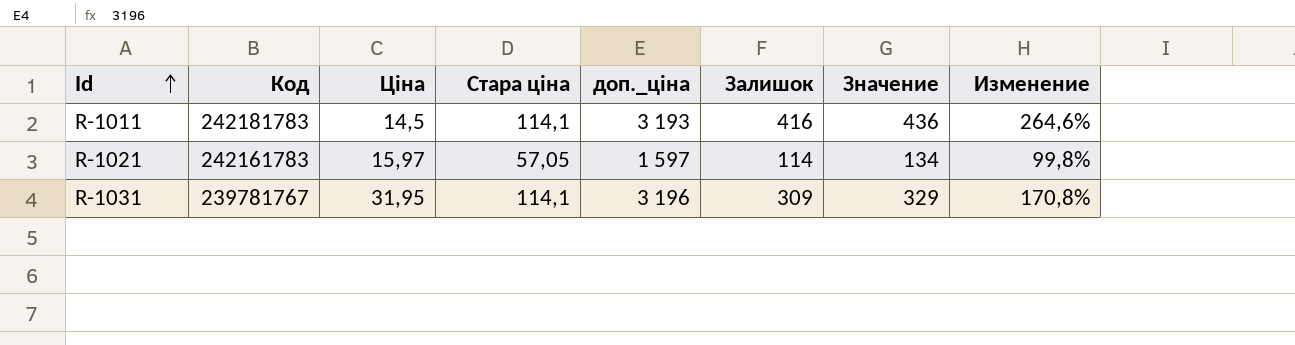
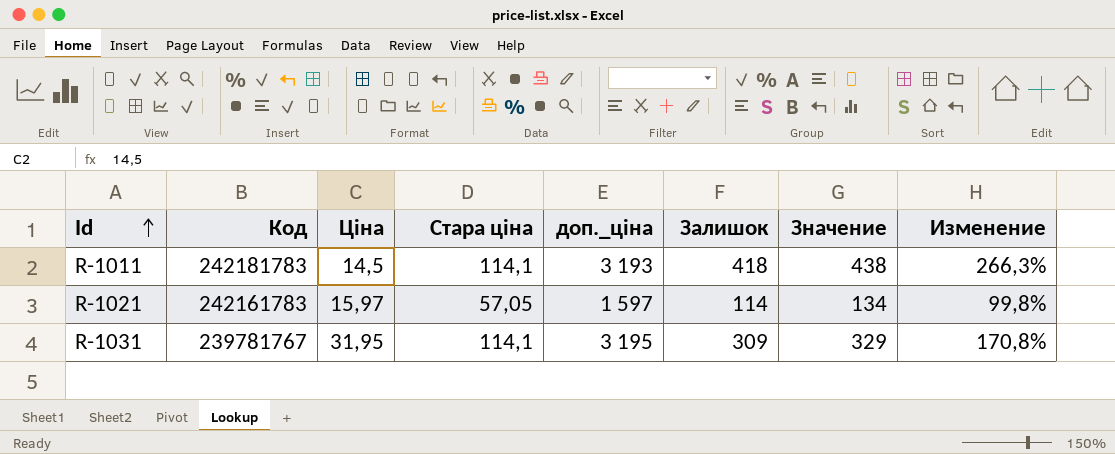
R-1011 | Залишок: 416 -> 418
R-1011 | Значение: 436 -> 438
R-1011 | Изменение: 264,6% -> 266,3%
R-1031 | доп._ціна: 3 196 -> 3 195

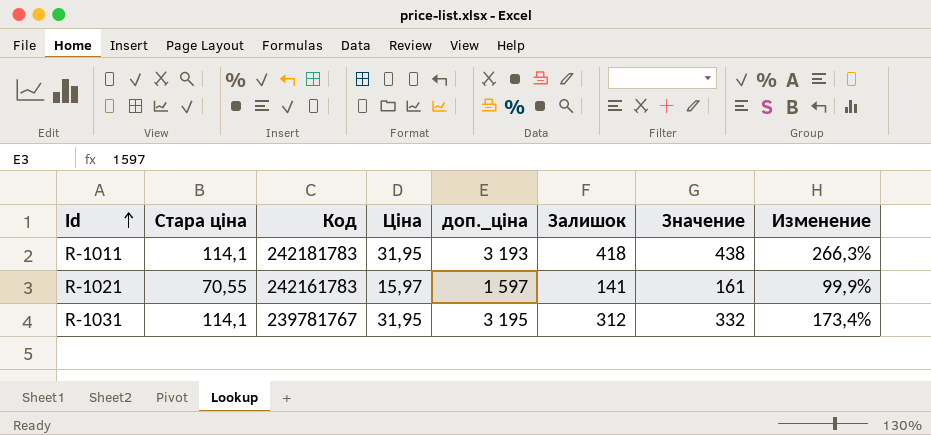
column Стара ціна | position: 4 -> 2
R-1011 | Ціна: 14,5 -> 31,95
R-1021 | Стара ціна: 57,05 -> 70,55
R-1021 | Залишок: 114 -> 141
R-1021 | Значение: 134 -> 161
R-1021 | Изменение: 99,8% -> 99,9%
R-1031 | Залишок: 309 -> 312
R-1031 | Значение: 329 -> 332
R-1031 | Изменение: 170,8% -> 173,4%

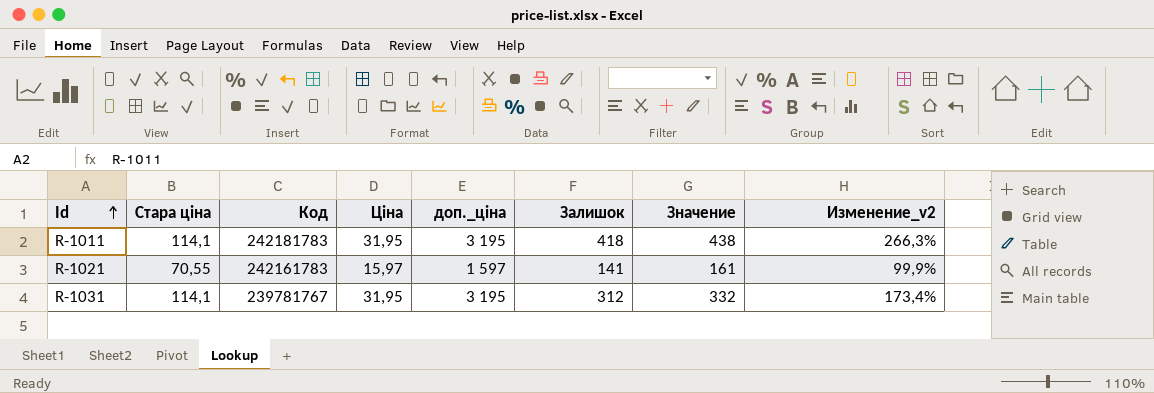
column name: Изменение -> Изменение_v2
R-1011 | доп._ціна: 3 193 -> 3 195

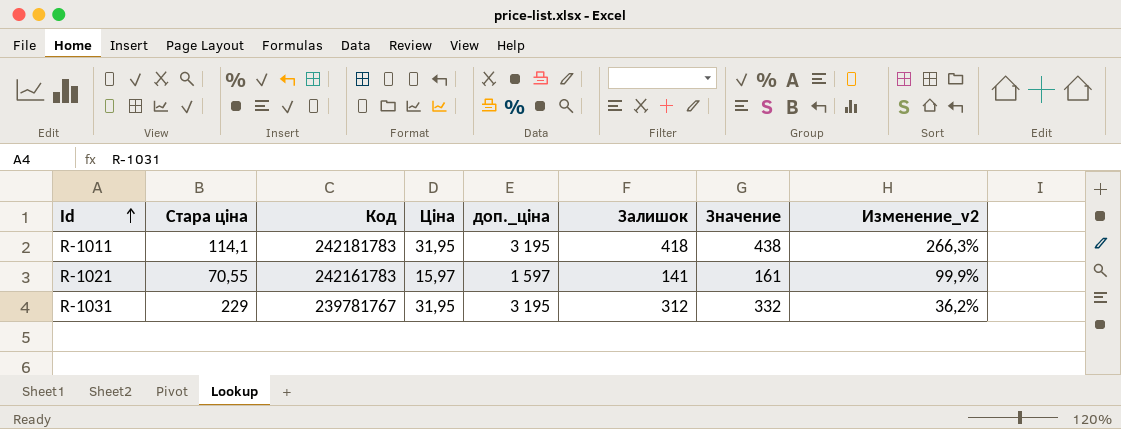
R-1031 | Стара ціна: 114,1 -> 229
R-1031 | Изменение_v2: 173,4% -> 36,2%

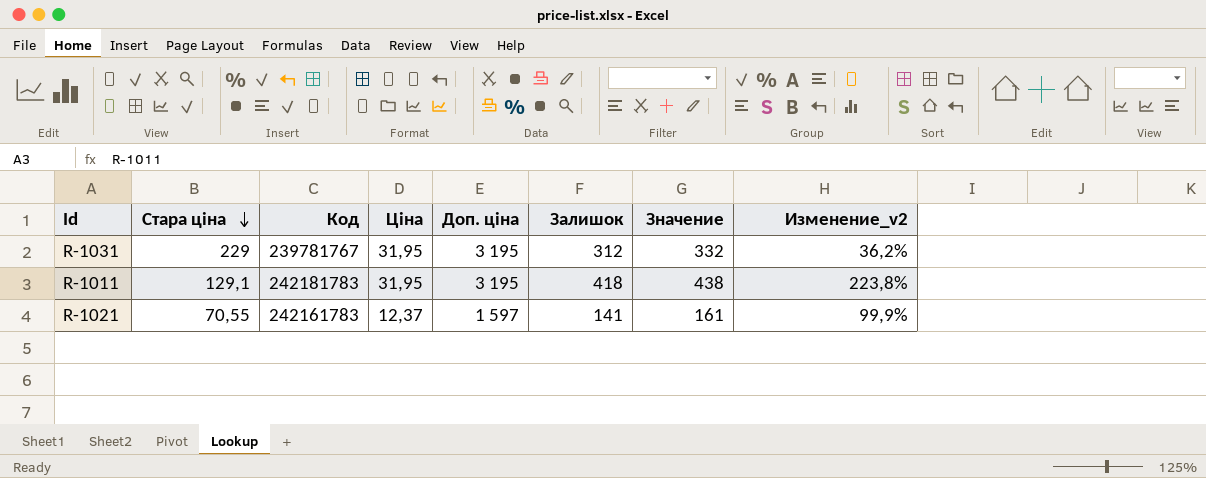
row order: Id ascending -> Стара ціна descending
column name: доп._ціна -> Доп. ціна
R-1011 | Стара ціна: 114,1 -> 129,1
R-1011 | Изменение_v2: 266,3% -> 223,8%
R-1021 | Ціна: 15,97 -> 12,37

